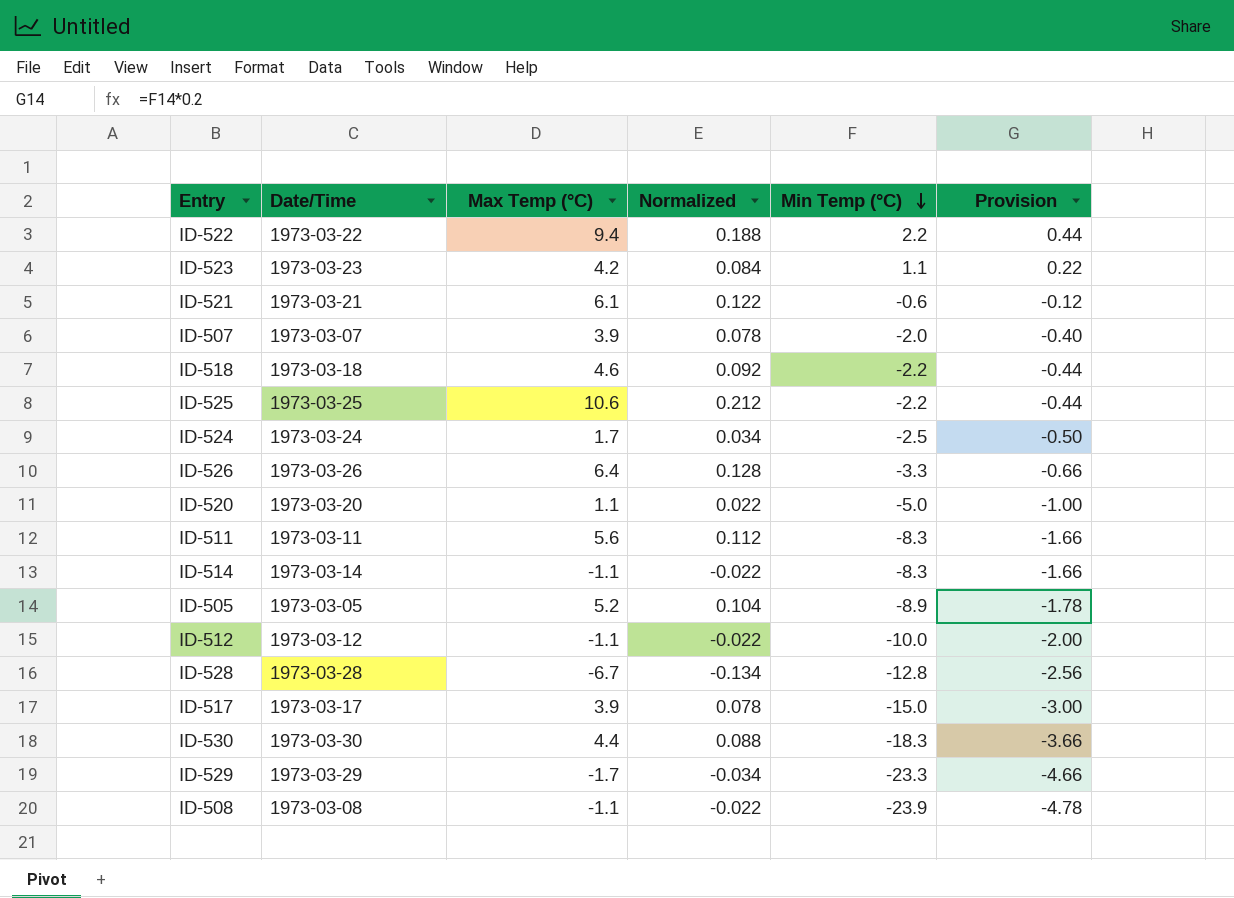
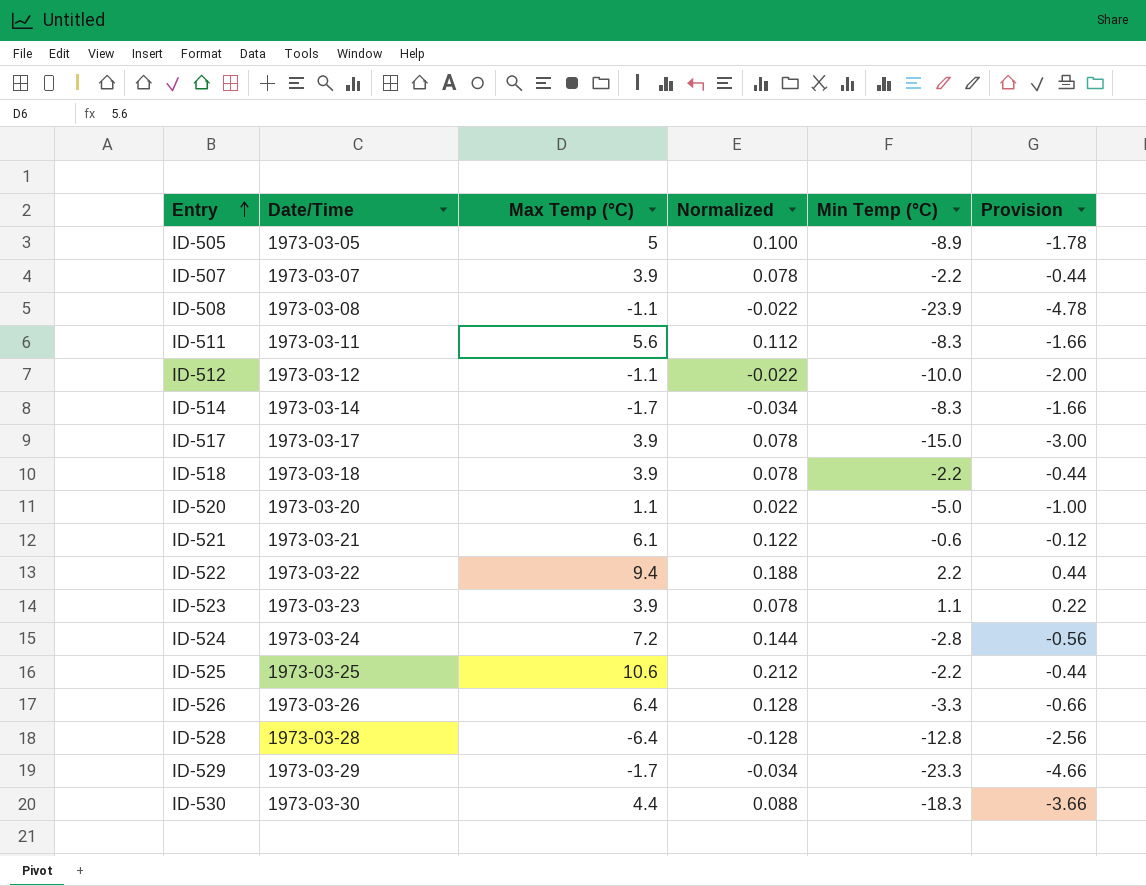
row order: Min Temp (°C) descending -> Entry ascending
ID-505 | Max Temp (°C): 5.2 -> 5
ID-505 | Normalized: 0.104 -> 0.100
ID-507 | Min Temp (°C): -2.0 -> -2.2
ID-507 | Provision: -0.40 -> -0.44
ID-514 | Max Temp (°C): -1.1 -> -1.7
ID-514 | Normalized: -0.022 -> -0.034
ID-518 | Max Temp (°C): 4.6 -> 3.9
ID-518 | Normalized: 0.092 -> 0.078
ID-523 | Max Temp (°C): 4.2 -> 3.9
ID-523 | Normalized: 0.084 -> 0.078
ID-524 | Max Temp (°C): 1.7 -> 7.2
ID-524 | Normalized: 0.034 -> 0.144
ID-524 | Min Temp (°C): -2.5 -> -2.8
ID-524 | Provision: -0.50 -> -0.56
ID-528 | Max Temp (°C): -6.7 -> -6.4
ID-528 | Normalized: -0.134 -> -0.128

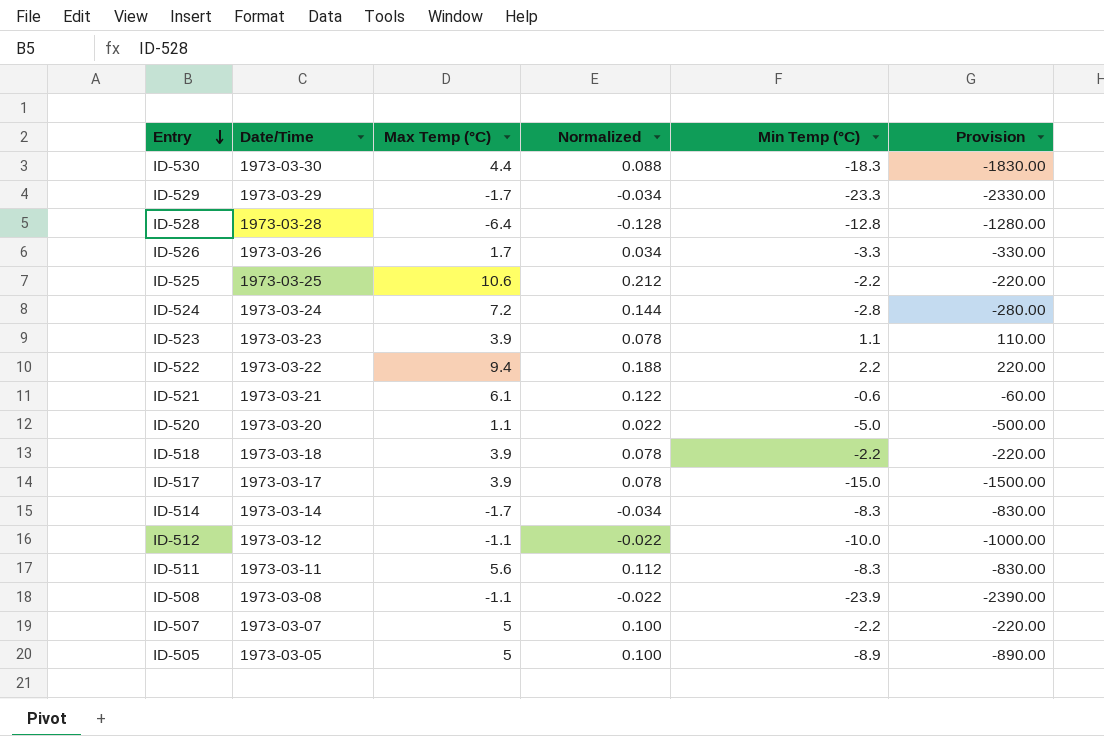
row order: Entry ascending -> Entry descending
column Provision | formula: [Min Temp (°C)] * 0.2 -> [Min Temp (°C)] * 100
ID-526 | Max Temp (°C): 6.4 -> 1.7
ID-526 | Normalized: 0.128 -> 0.034
ID-507 | Max Temp (°C): 3.9 -> 5
ID-507 | Normalized: 0.078 -> 0.100

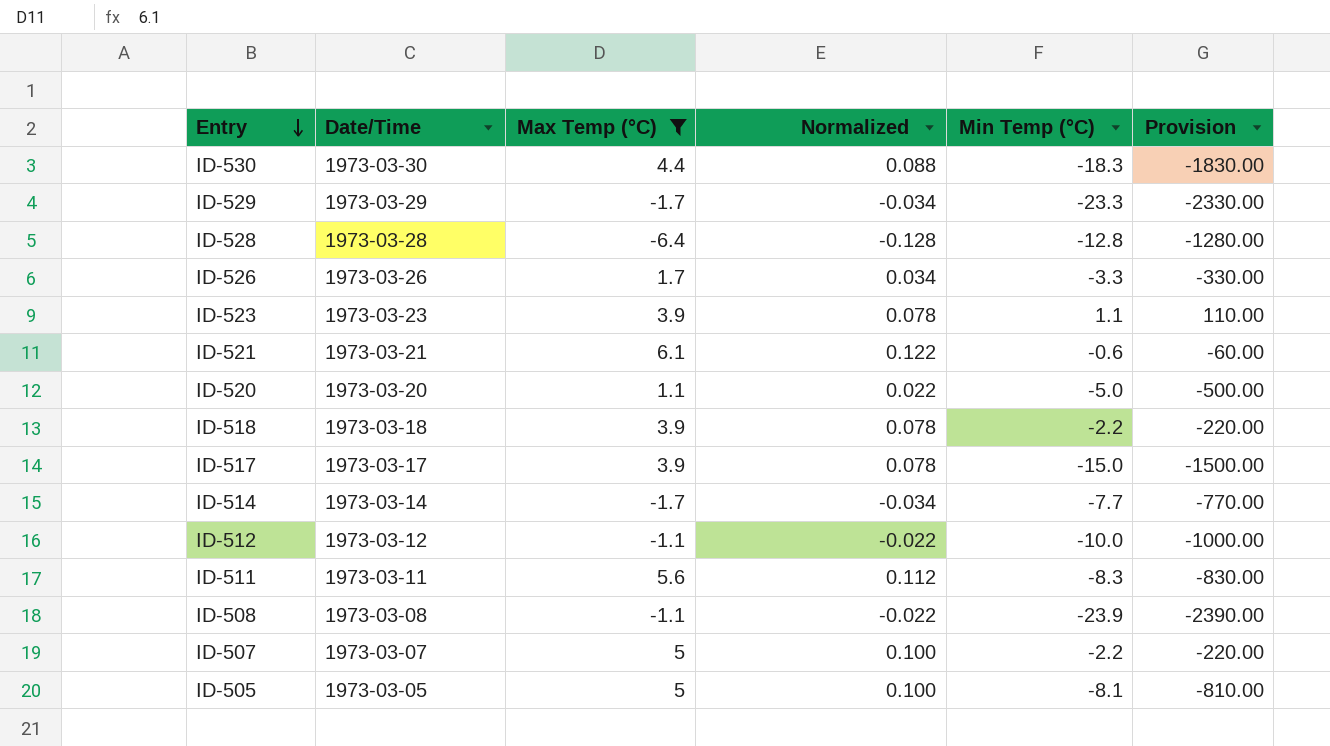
filter: none -> Max Temp (°C) <= 6.1
ID-514 | Min Temp (°C): -8.3 -> -7.7
ID-514 | Provision: -830.00 -> -770.00
ID-505 | Min Temp (°C): -8.9 -> -8.1
ID-505 | Provision: -890.00 -> -810.00

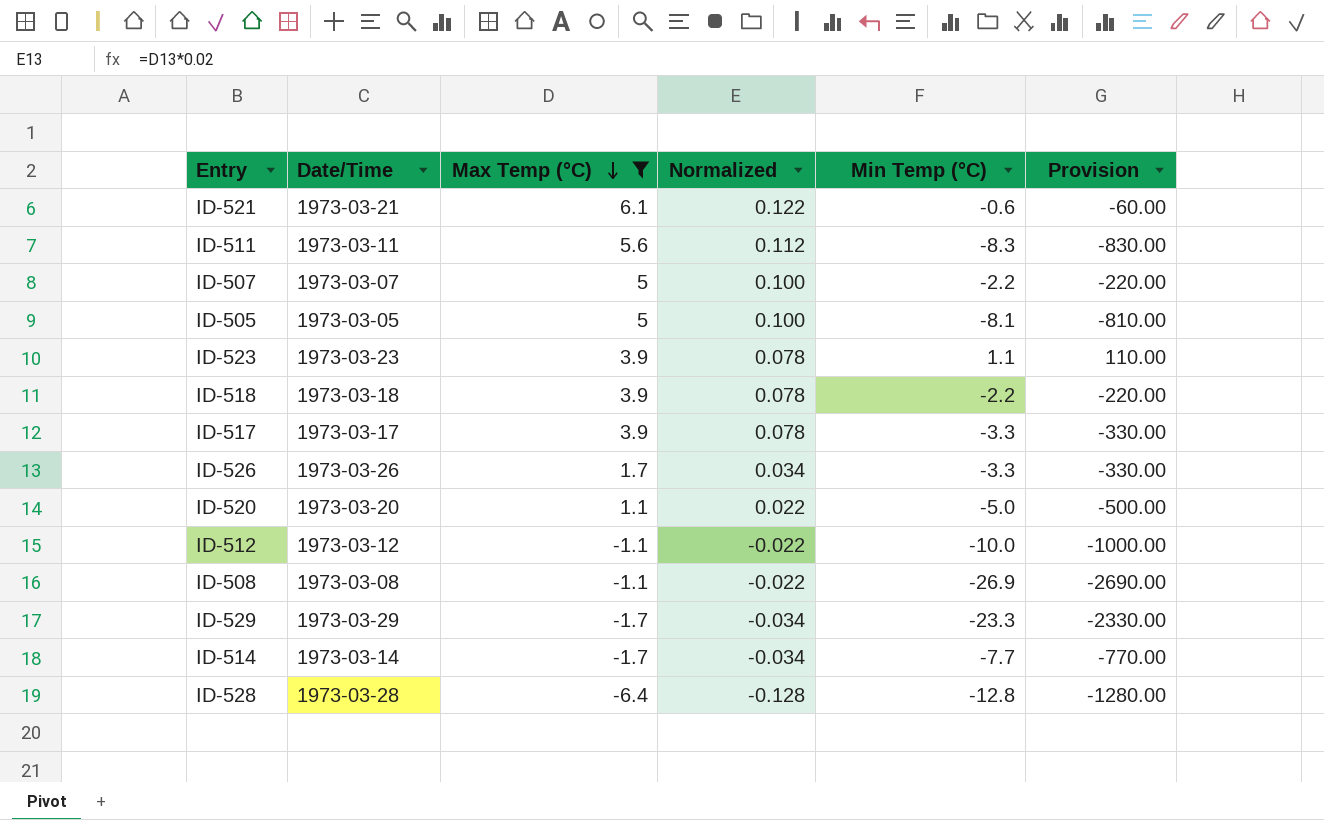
row order: Entry descending -> Max Temp (°C) descending
row ID-530: 1973-03-30 | 4.4 | 0.088 | -18.3 | -1830.00 -> none
ID-517 | Min Temp (°C): -15.0 -> -3.3
ID-517 | Provision: -1500.00 -> -330.00
ID-508 | Min Temp (°C): -23.9 -> -26.9
ID-508 | Provision: -2390.00 -> -2690.00

